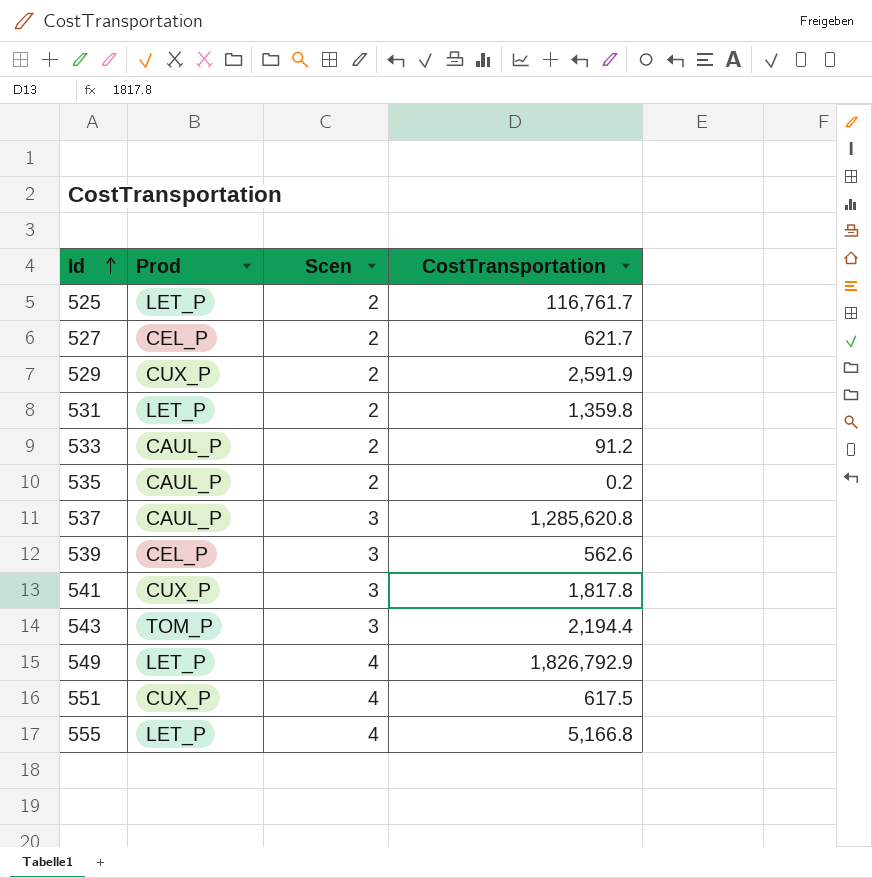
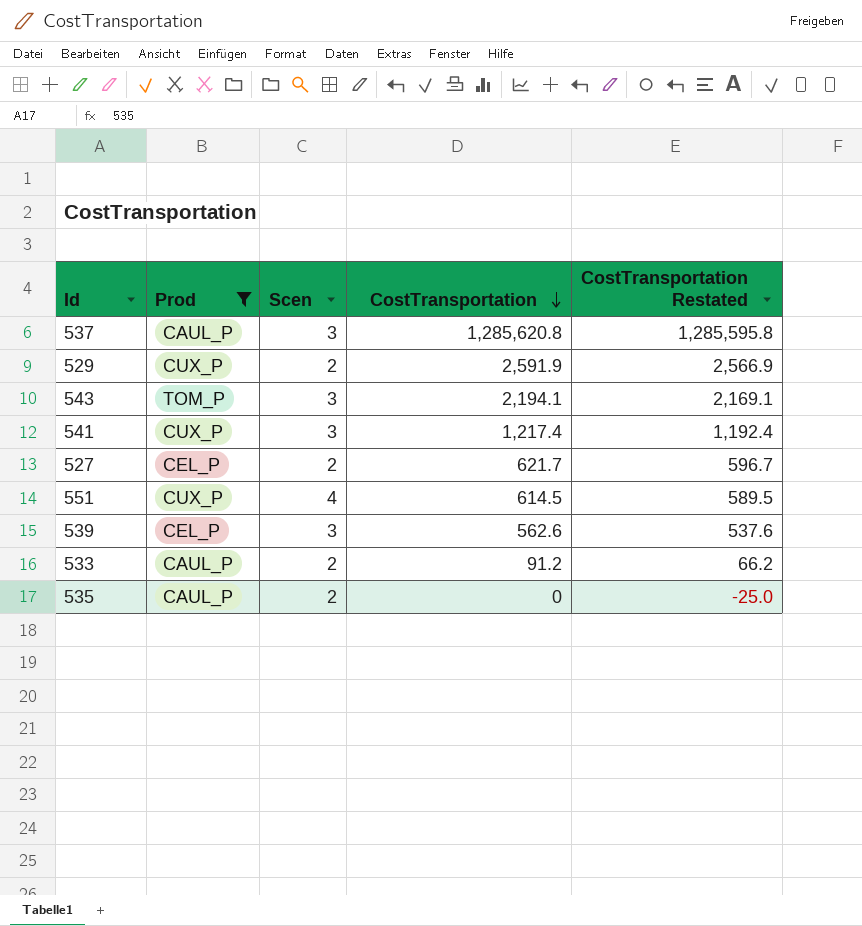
filter: none -> Prod != LET_P
row order: Id ascending -> CostTransportation descending
column CostTransportation Restated | formula: none -> [CostTransportation] - 25
543 | CostTransportation: 2,194.4 -> 2,194.1
541 | CostTransportation: 1,817.8 -> 1,217.4
551 | CostTransportation: 617.5 -> 614.5
535 | CostTransportation: 0.2 -> 0

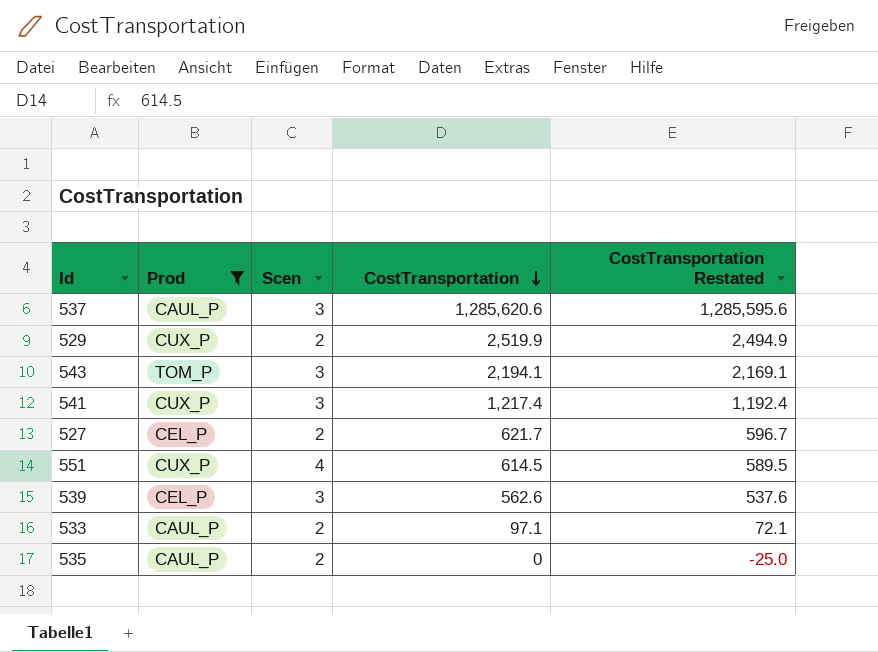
537 | CostTransportation: 1,285,620.8 -> 1,285,620.6
537 | CostTransportation Restated: 1,285,595.8 -> 1,285,595.6
529 | CostTransportation: 2,591.9 -> 2,519.9
529 | CostTransportation Restated: 2,566.9 -> 2,494.9
533 | CostTransportation: 91.2 -> 97.1
533 | CostTransportation Restated: 66.2 -> 72.1

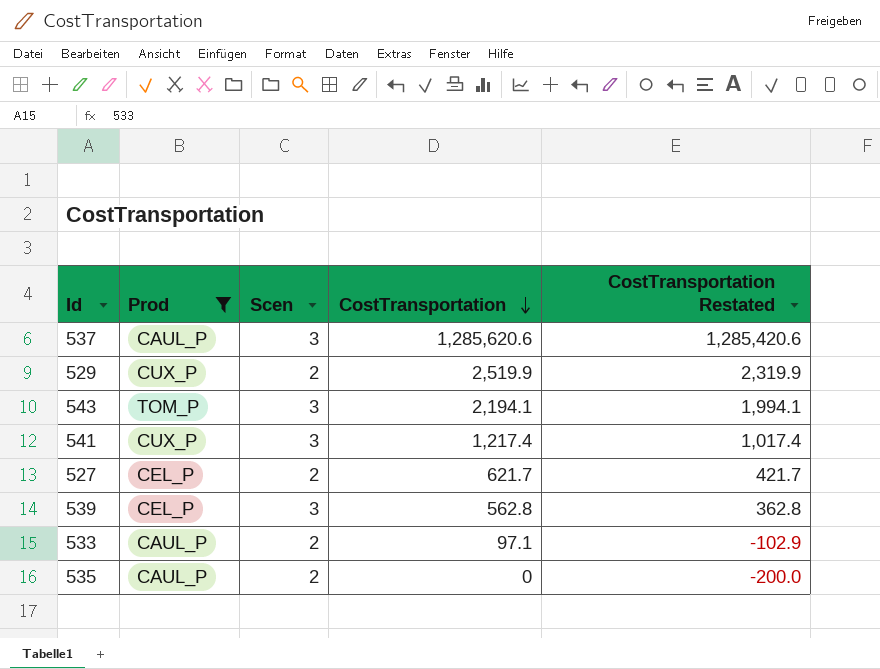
column CostTransportation Restated | formula: [CostTransportation] - 25 -> [CostTransportation] - 200
row 551: CUX_P | 4 | 614.5 | 589.5 -> none
539 | CostTransportation: 562.6 -> 562.8

